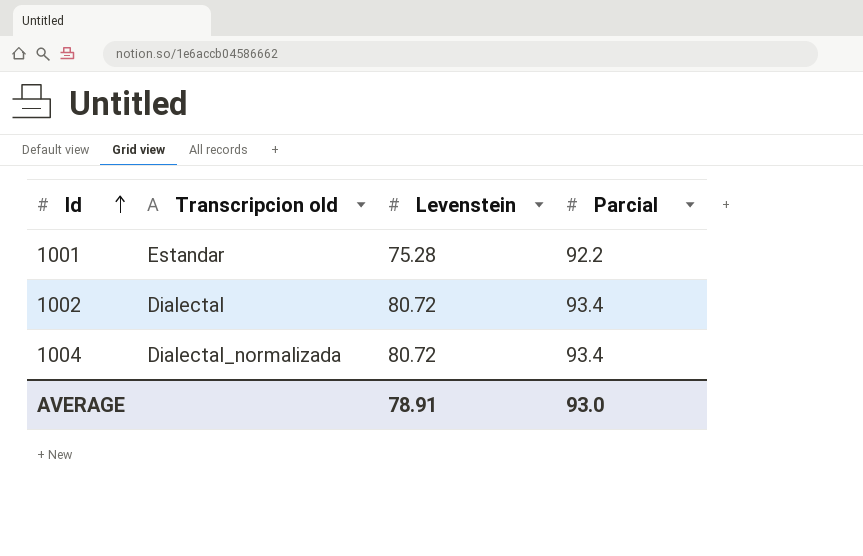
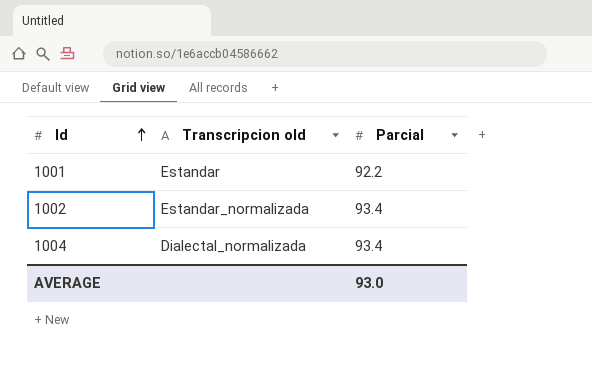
column Levenstein | position: 3 -> none
1002 | Transcripcion old: Dialectal -> Estandar_normalizada

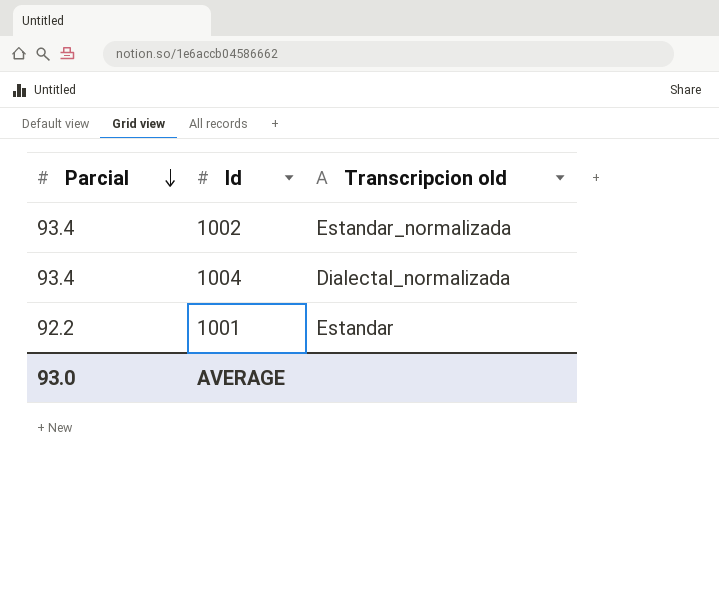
row order: Id ascending -> Parcial descending
column Parcial | position: 3 -> 1

